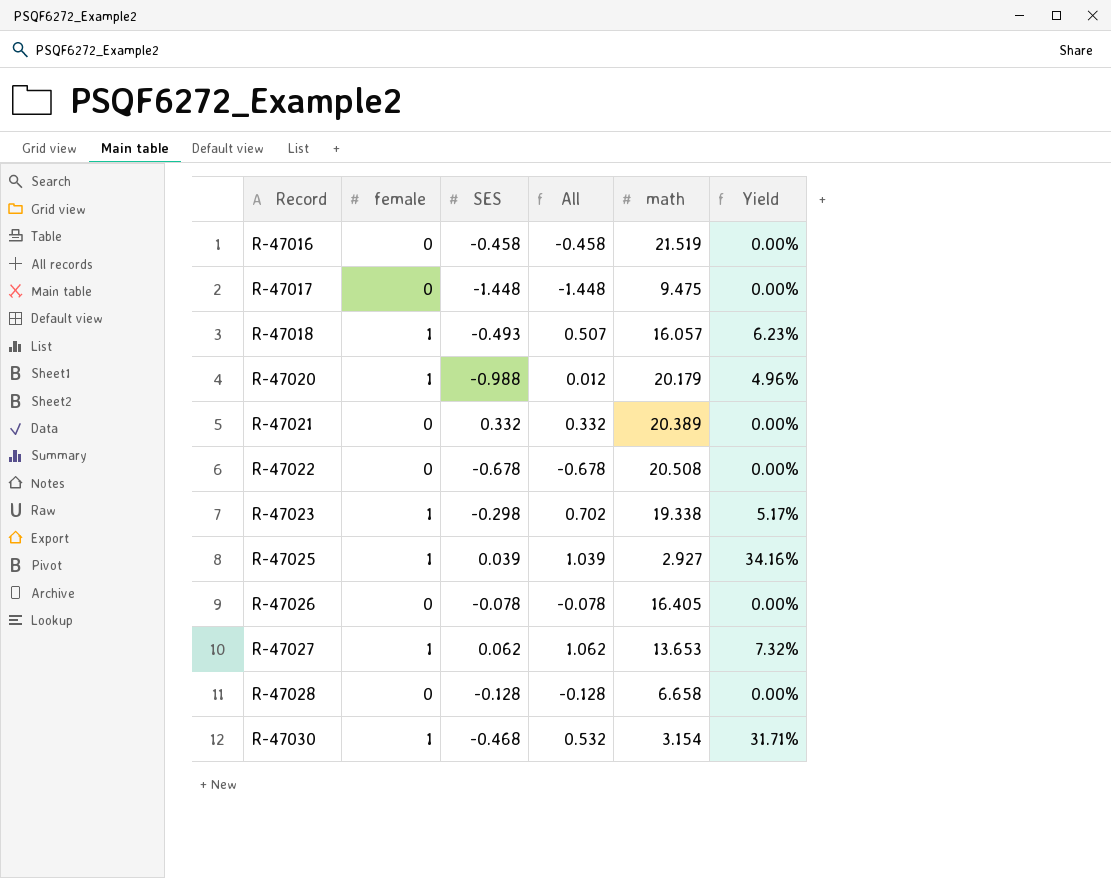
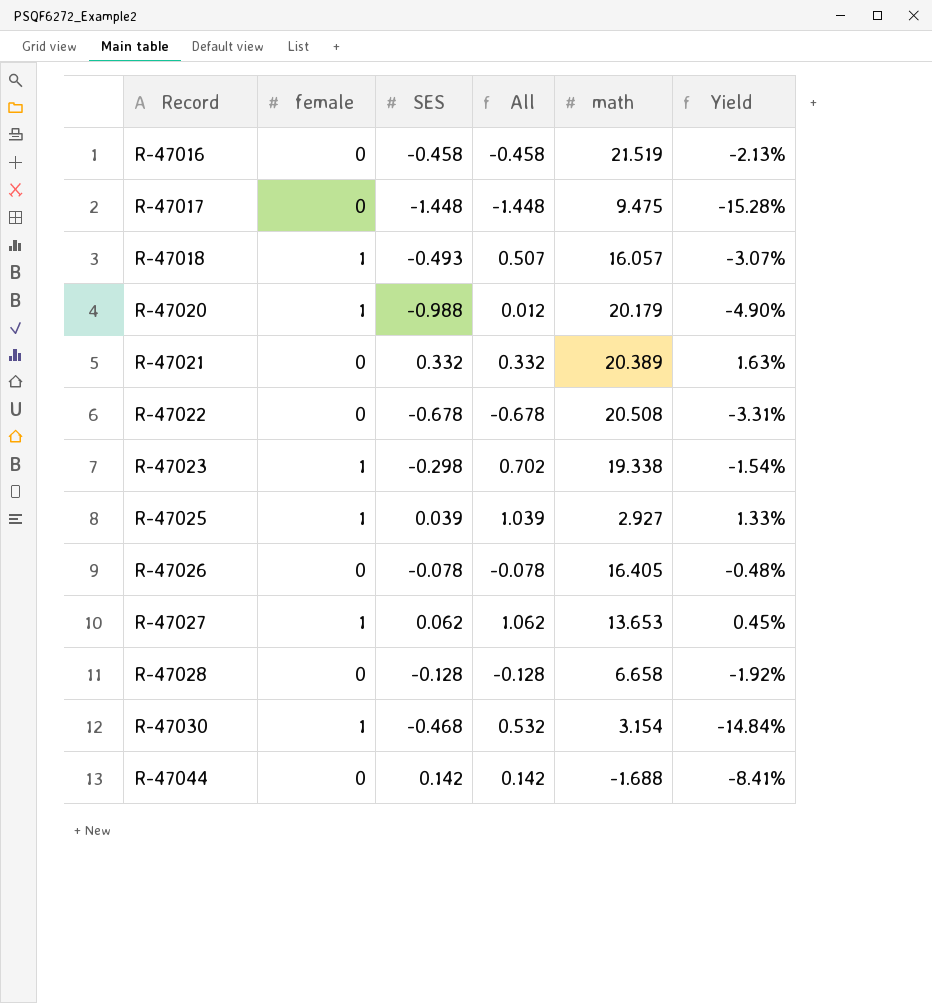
column Yield | formula: [female] / [math] -> [SES] / [math]
row R-47044: none -> 0 | 0.142 | 0.142 | -1.688 | -8.41%

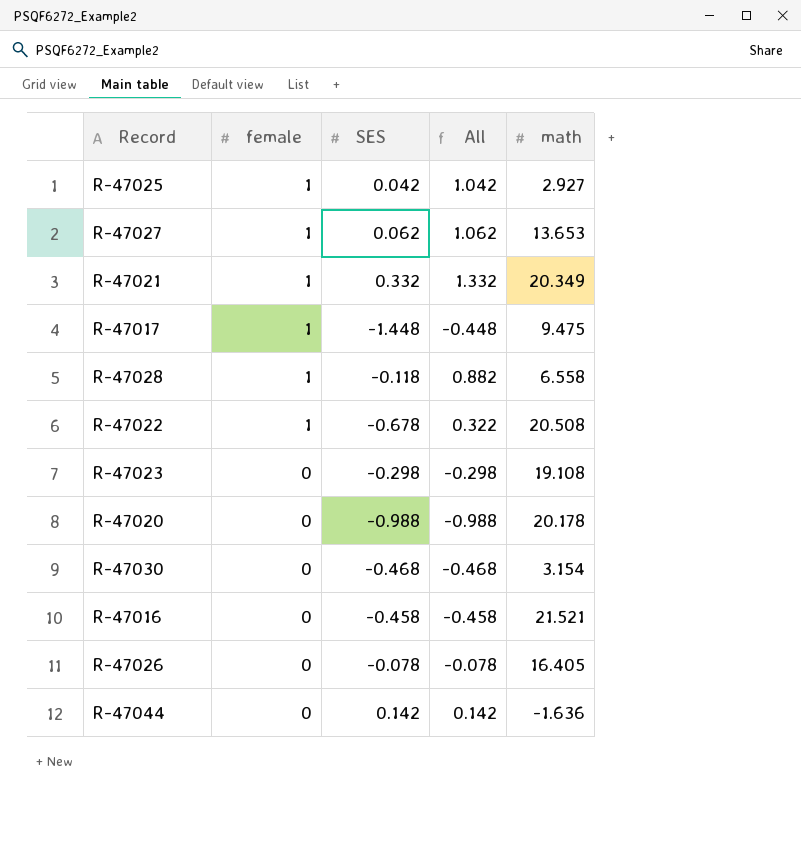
row order: Record ascending -> female descending
column Yield | formula: [SES] / [math] -> none
row R-47018: 1 | -0.493 | 0.507 | 16.057 | -3.07% -> none
R-47025 | SES: 0.039 -> 0.042
R-47025 | All: 1.039 -> 1.042
R-47021 | female: 0 -> 1
R-47021 | All: 0.332 -> 1.332
R-47021 | math: 20.389 -> 20.349
R-47017 | female: 0 -> 1
R-47017 | All: -1.448 -> -0.448
R-47028 | female: 0 -> 1
R-47028 | SES: -0.128 -> -0.118
R-47028 | All: -0.128 -> 0.882
R-47028 | math: 6.658 -> 6.558
R-47022 | female: 0 -> 1
R-47022 | All: -0.678 -> 0.322
R-47023 | female: 1 -> 0
R-47023 | All: 0.702 -> -0.298
R-47023 | math: 19.338 -> 19.108
R-47020 | female: 1 -> 0
R-47020 | All: 0.012 -> -0.988
R-47020 | math: 20.179 -> 20.178
R-47030 | female: 1 -> 0
R-47030 | All: 0.532 -> -0.468
R-47016 | math: 21.519 -> 21.521
R-47044 | math: -1.688 -> -1.636

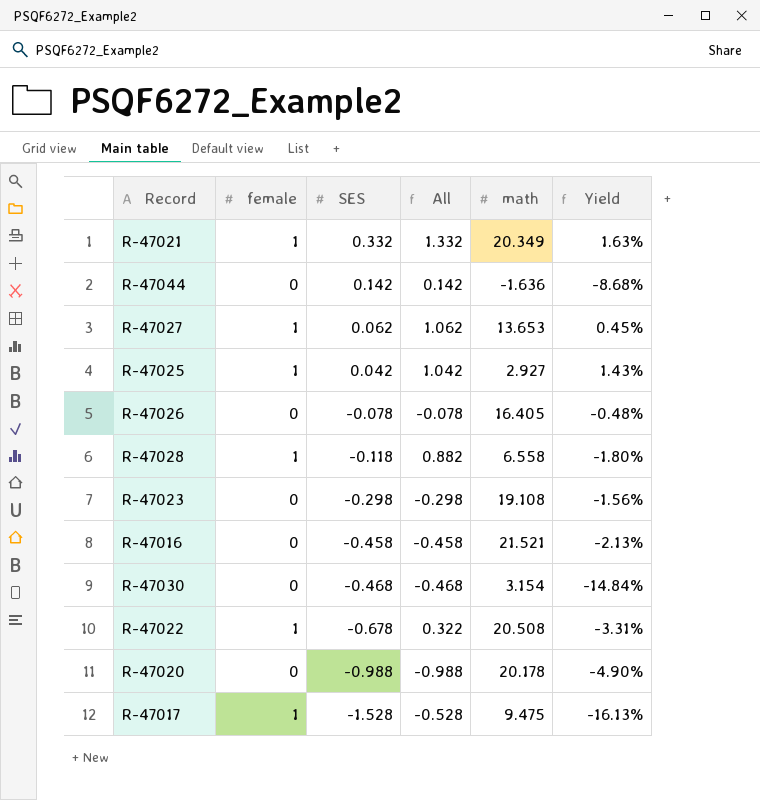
row order: female descending -> SES descending
column Yield | formula: none -> [SES] / [math]
R-47017 | SES: -1.448 -> -1.528
R-47017 | All: -0.448 -> -0.528

